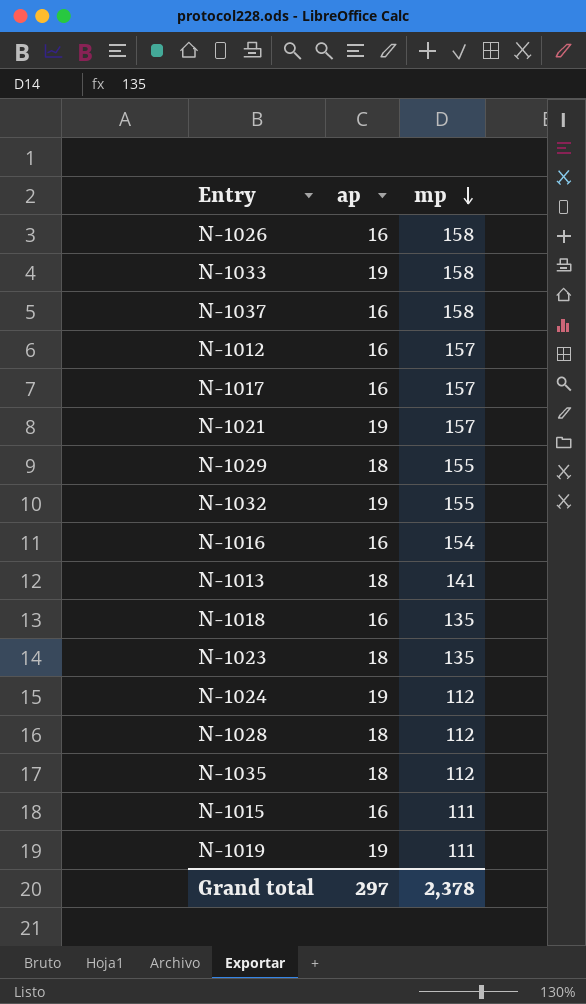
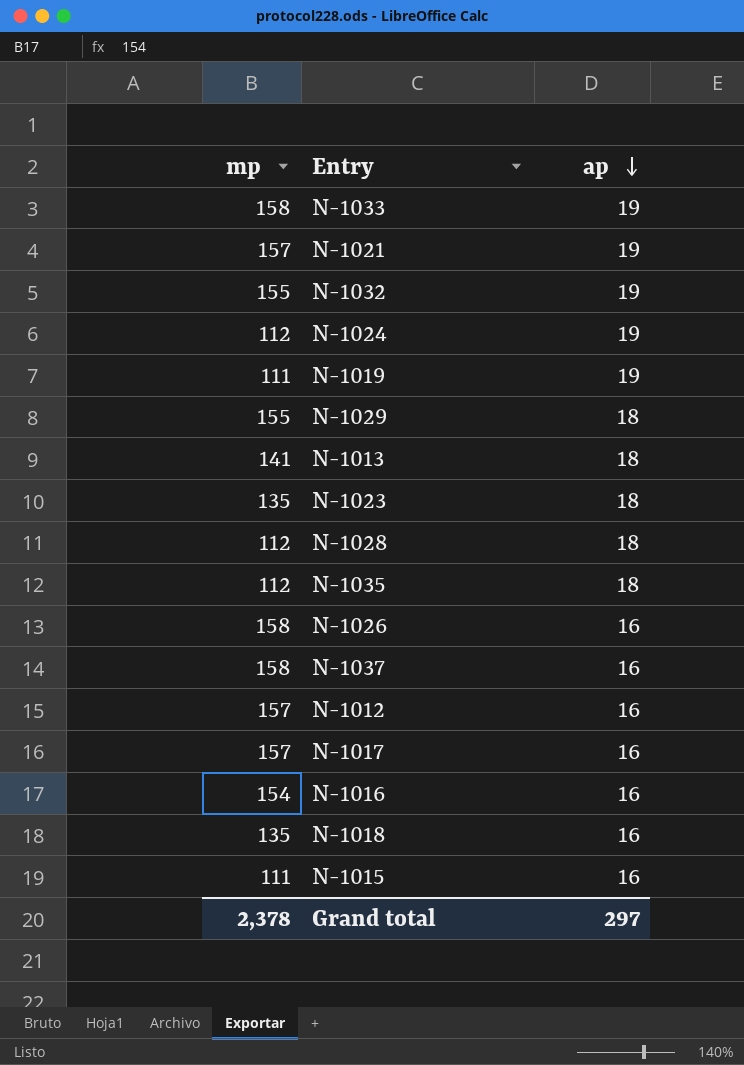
row order: mp descending -> ap descending
column mp | position: 3 -> 1

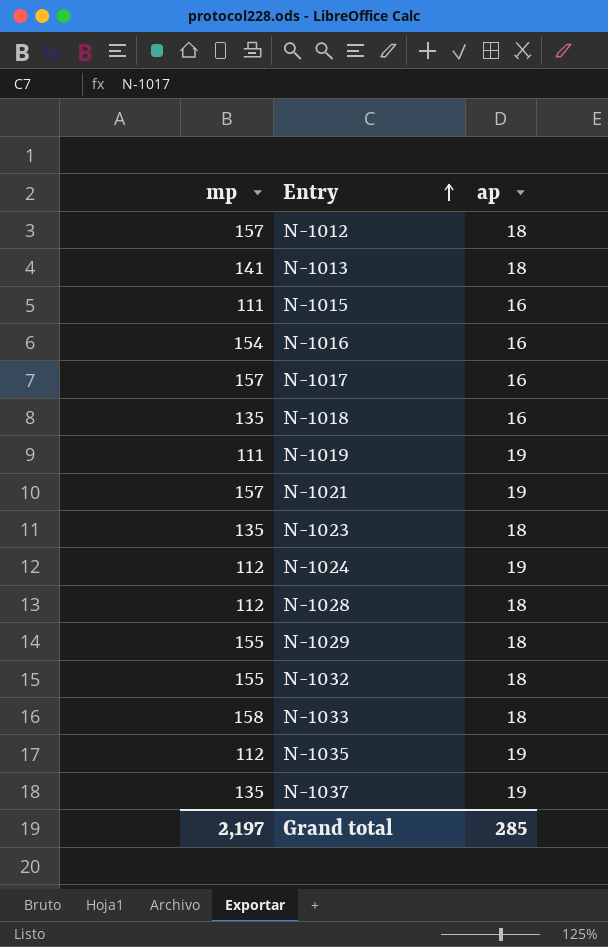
row order: ap descending -> Entry ascending
row N-1026: 158 | 16 -> none
N-1012 | ap: 16 -> 18
N-1032 | ap: 19 -> 18
N-1033 | ap: 19 -> 18
N-1035 | ap: 18 -> 19
N-1037 | mp: 158 -> 135
N-1037 | ap: 16 -> 19
Grand total | mp: 2,378 -> 2,197
Grand total | ap: 297 -> 285

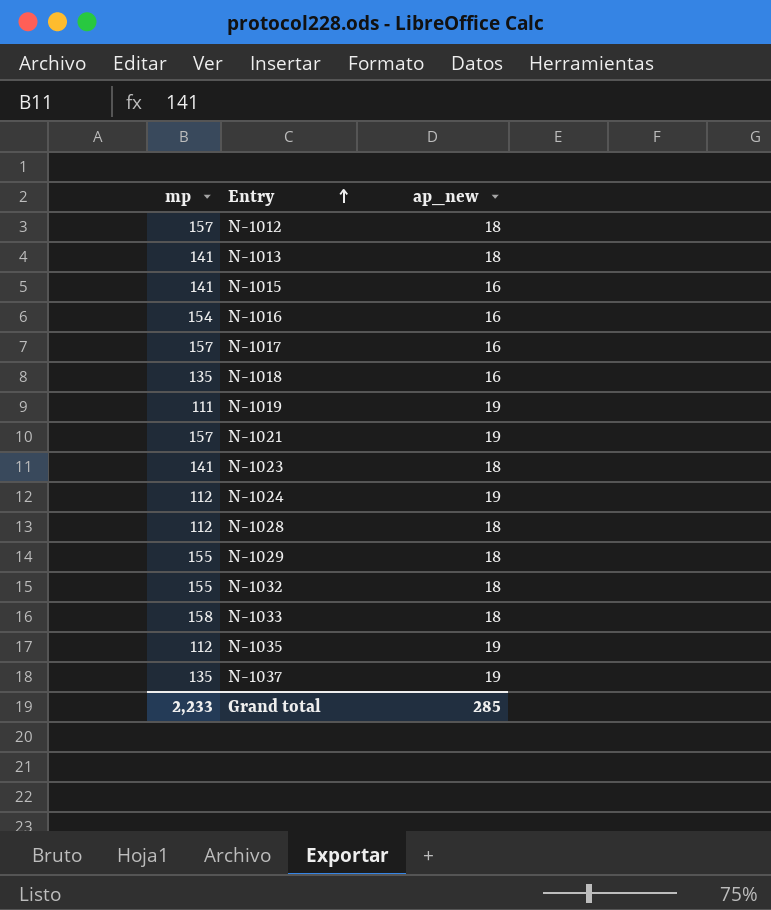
column name: ap -> ap_new
N-1015 | mp: 111 -> 141
N-1023 | mp: 135 -> 141
Grand total | mp: 2,197 -> 2,233

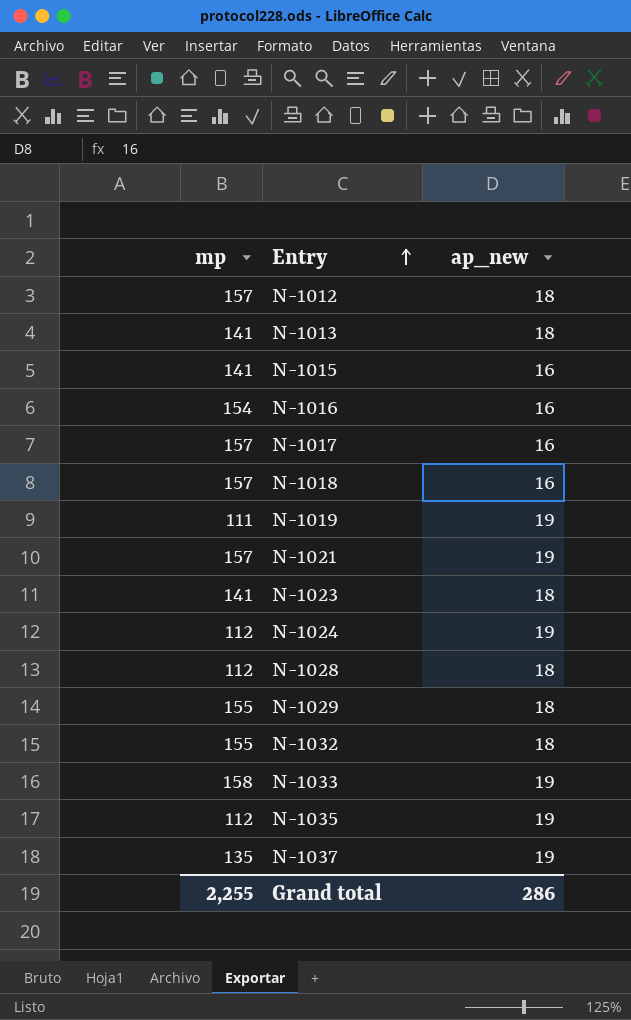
N-1018 | mp: 135 -> 157
N-1033 | ap_new: 18 -> 19
Grand total | mp: 2,233 -> 2,255
Grand total | ap_new: 285 -> 286

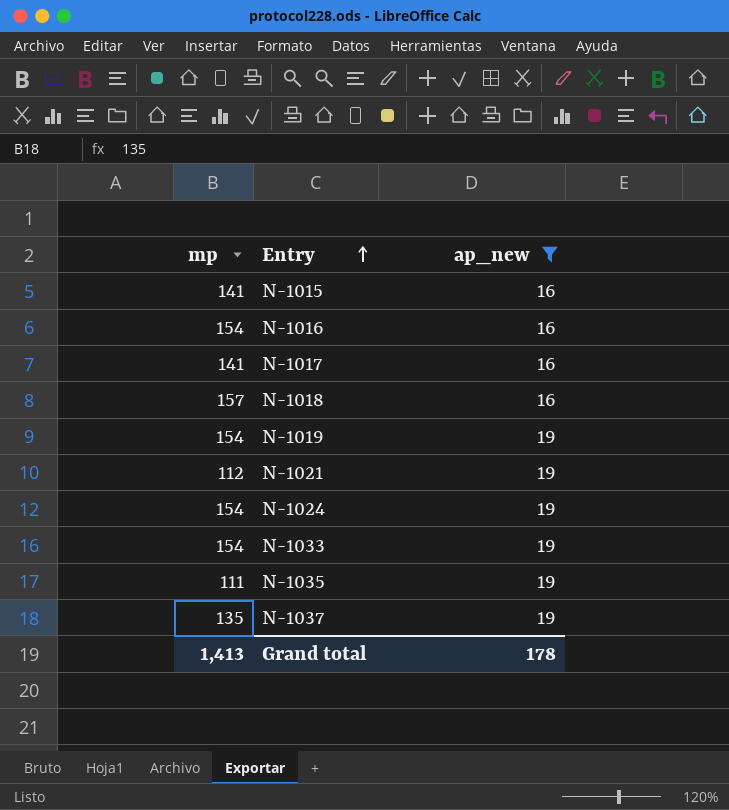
filter: none -> ap_new != 18
N-1017 | mp: 157 -> 141
N-1019 | mp: 111 -> 154
N-1021 | mp: 157 -> 112
N-1024 | mp: 112 -> 154
N-1033 | mp: 158 -> 154
N-1035 | mp: 112 -> 111
Grand total | mp: 2,255 -> 1,413
Grand total | ap_new: 286 -> 178

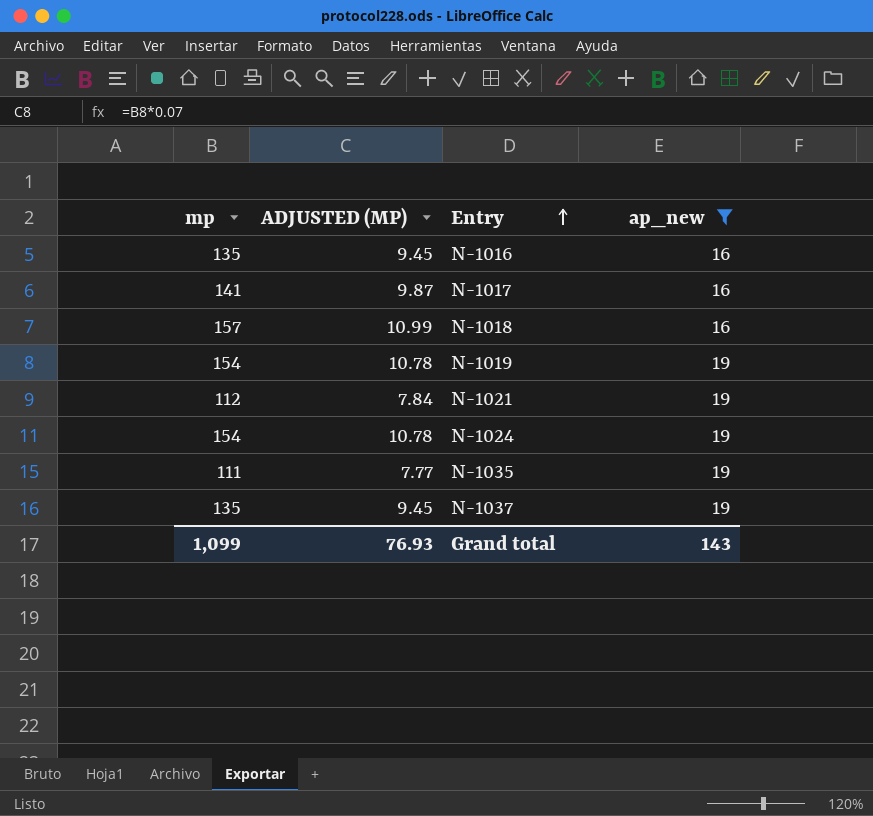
column ADJUSTED (MP) | formula: none -> [mp] * 0.07
row N-1015: 141 | 16 -> none
row N-1033: 154 | 19 -> none
N-1016 | mp: 154 -> 135
Grand total | mp: 1,413 -> 1,099
Grand total | ap_new: 178 -> 143

